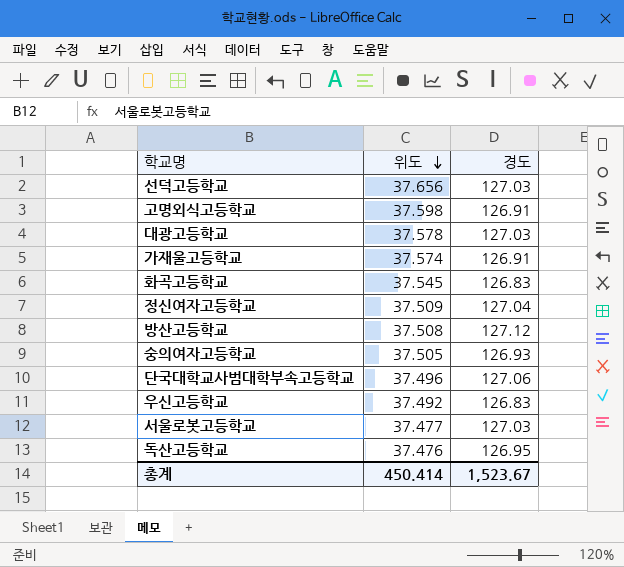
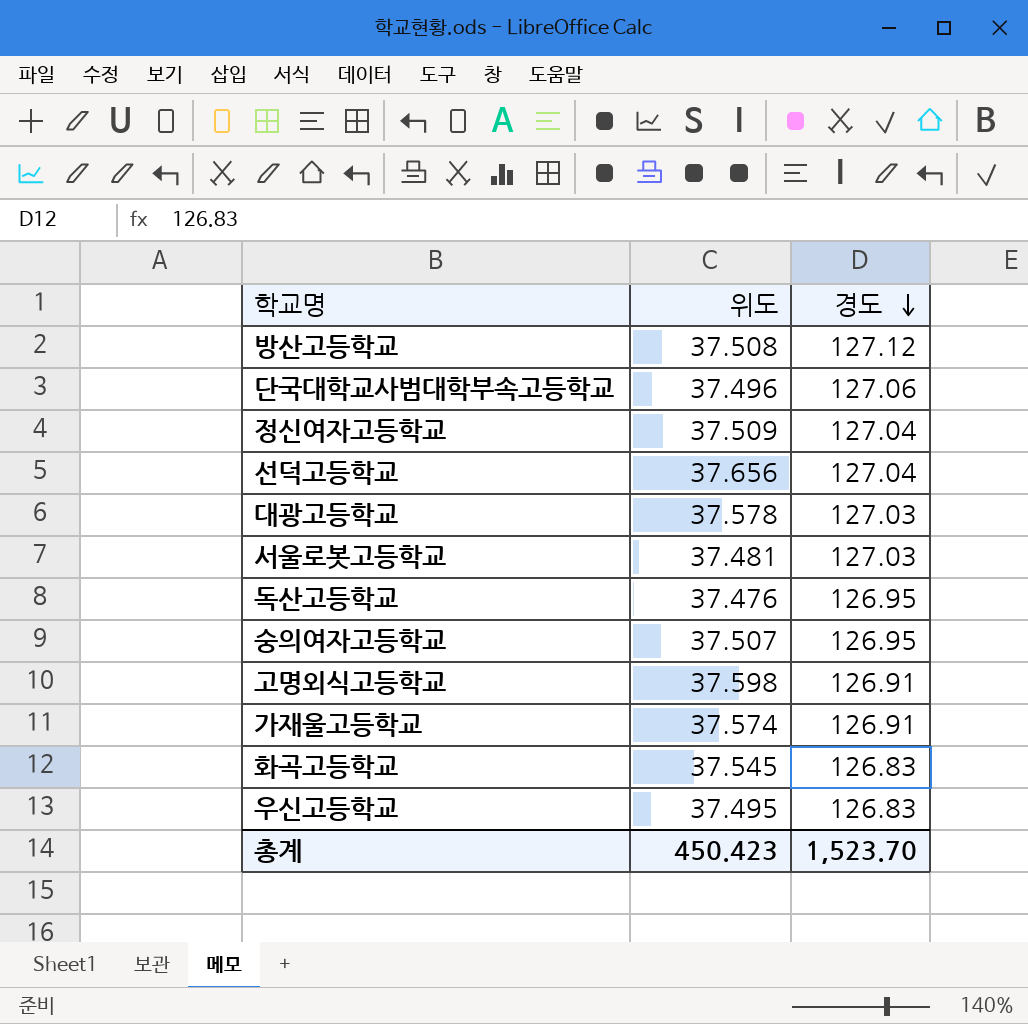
row order: 위도 descending -> 경도 descending
선덕고등학교 | 경도: 127.03 -> 127.04
서울로봇고등학교 | 위도: 37.477 -> 37.481
숭의여자고등학교 | 위도: 37.505 -> 37.507
숭의여자고등학교 | 경도: 126.93 -> 126.95
우신고등학교 | 위도: 37.492 -> 37.495
총계 | 위도: 450.414 -> 450.423
총계 | 경도: 1,523.67 -> 1,523.70

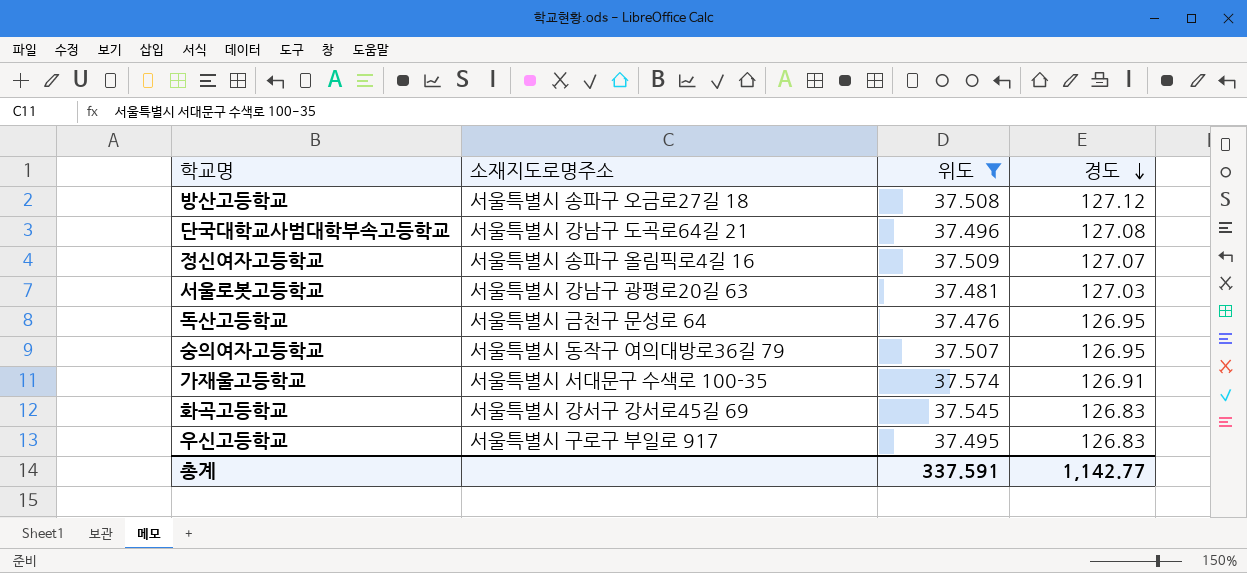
filter: none -> 위도 <= 37.574
column 소재지도로명주소 | position: none -> 2
단국대학교사범대학부속고등학교 | 경도: 127.06 -> 127.08
정신여자고등학교 | 경도: 127.04 -> 127.07
총계 | 위도: 450.423 -> 337.591
총계 | 경도: 1,523.70 -> 1,142.77

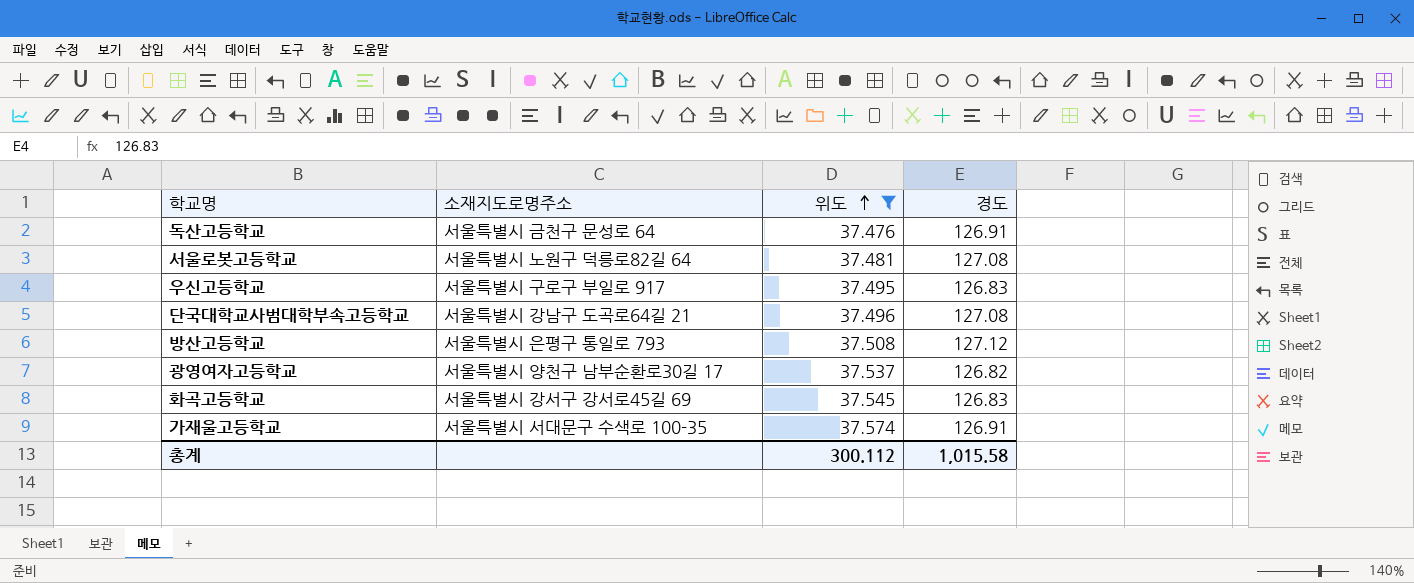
row order: 경도 descending -> 위도 ascending
row 정신여자고등학교: 서울특별시 송파구 올림픽로4길 16 | 37.509 | 127.07 -> none
row 숭의여자고등학교: 서울특별시 동작구 여의대방로36길 79 | 37.507 | 126.95 -> none
독산고등학교 | 경도: 126.95 -> 126.91
서울로봇고등학교 | 소재지도로명주소: 서울특별시 강남구 광평로20길 63 -> 서울특별시 노원구 덕릉로82길 64
서울로봇고등학교 | 경도: 127.03 -> 127.08
방산고등학교 | 소재지도로명주소: 서울특별시 송파구 오금로27길 18 -> 서울특별시 은평구 통일로 793
row 광영여자고등학교: none -> 서울특별시 양천구 남부순환로30길 17 | 37.537 | 126.82
총계 | 위도: 337.591 -> 300.112
총계 | 경도: 1,142.77 -> 1,015.58

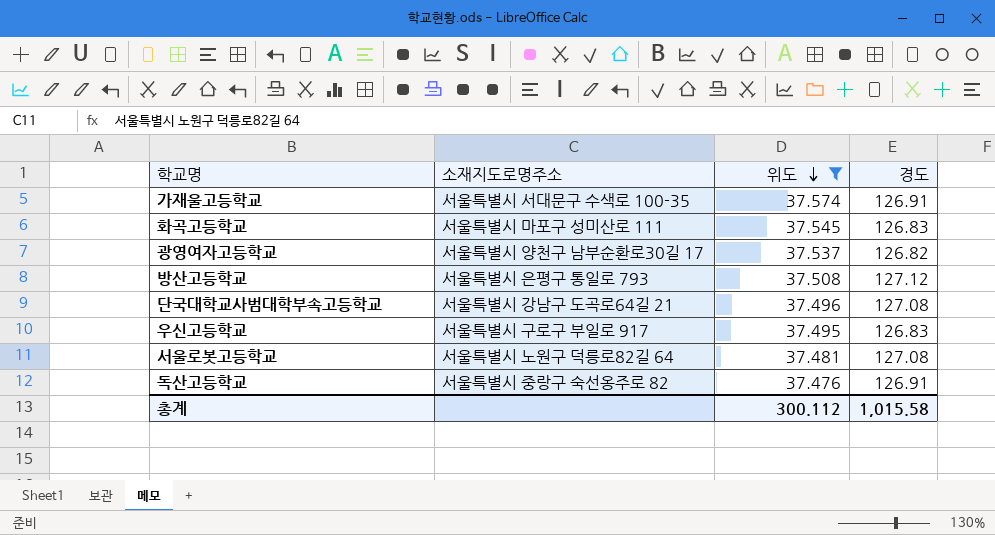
row order: 위도 ascending -> 위도 descending
화곡고등학교 | 소재지도로명주소: 서울특별시 강서구 강서로45길 69 -> 서울특별시 마포구 성미산로 111
독산고등학교 | 소재지도로명주소: 서울특별시 금천구 문성로 64 -> 서울특별시 중랑구 숙선옹주로 82

